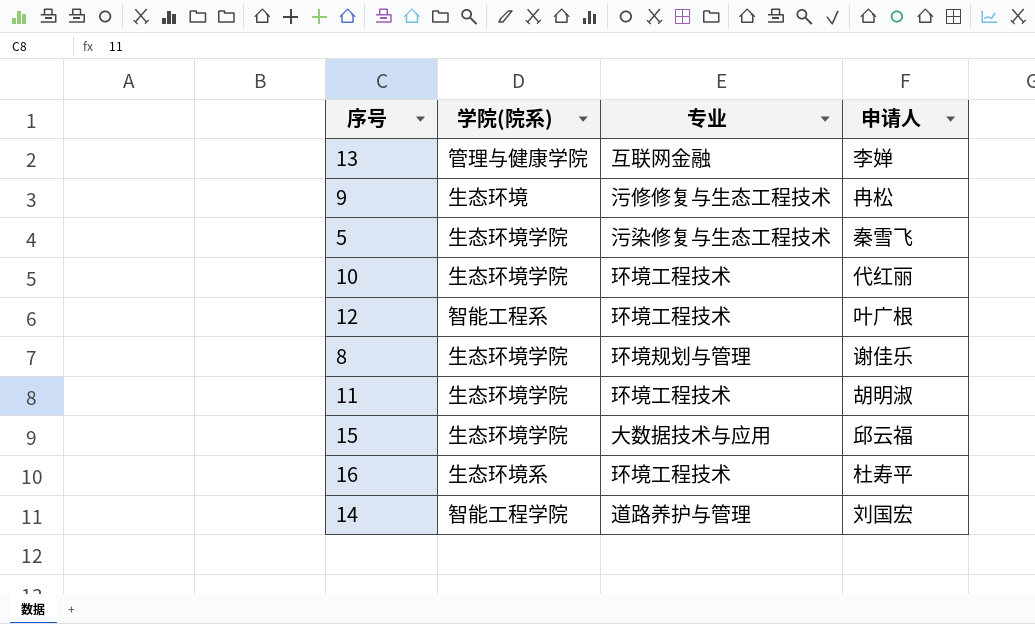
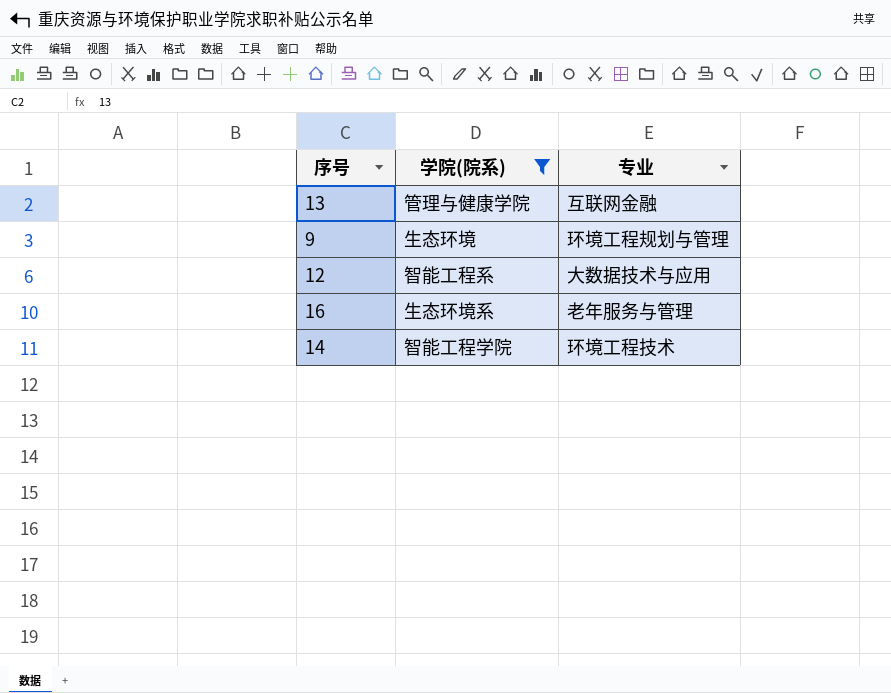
filter: none -> 学院(院系) != 生态环境学院
column 申请人 | position: 4 -> none
9 | 专业: 污修修复与生态工程技术 -> 环境工程规划与管理
12 | 专业: 环境工程技术 -> 大数据技术与应用
16 | 专业: 环境工程技术 -> 老年服务与管理
14 | 专业: 道路养护与管理 -> 环境工程技术

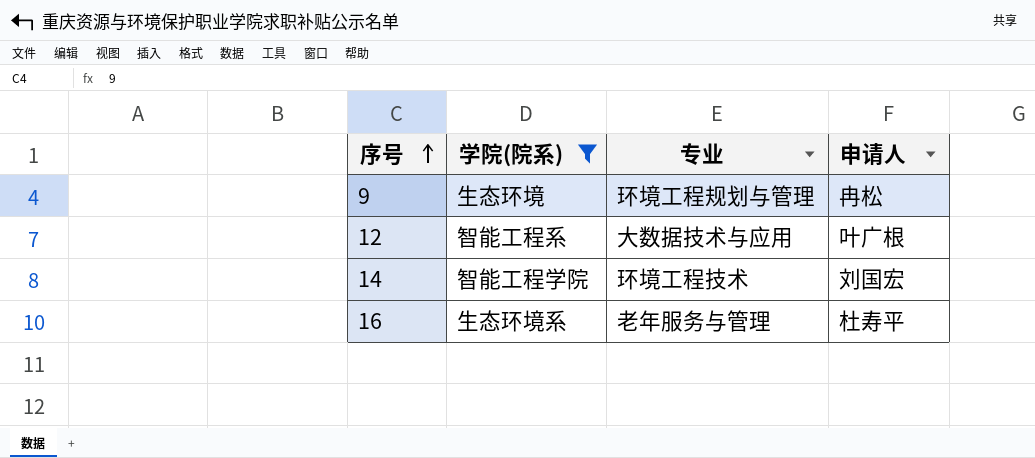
row order: none -> 序号 ascending
column 申请人 | position: none -> 4
row 13: 管理与健康学院 | 互联网金融 -> none

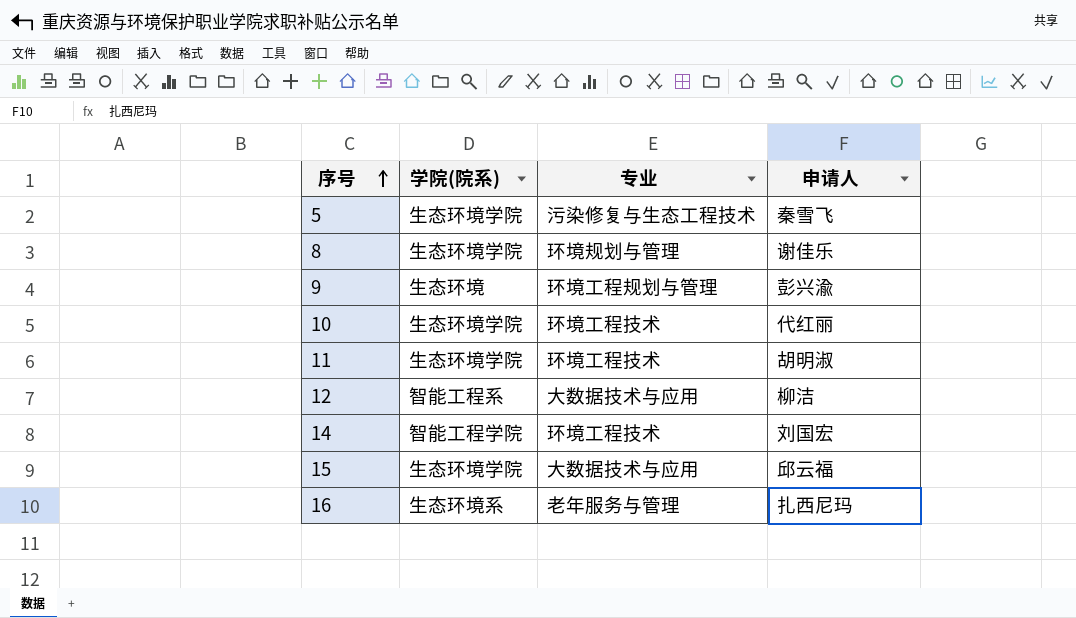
filter: 学院(院系) != 生态环境学院 -> none
9 | 申请人: 冉松 -> 彭兴渝
12 | 申请人: 叶广根 -> 柳洁
16 | 申请人: 杜寿平 -> 扎西尼玛

